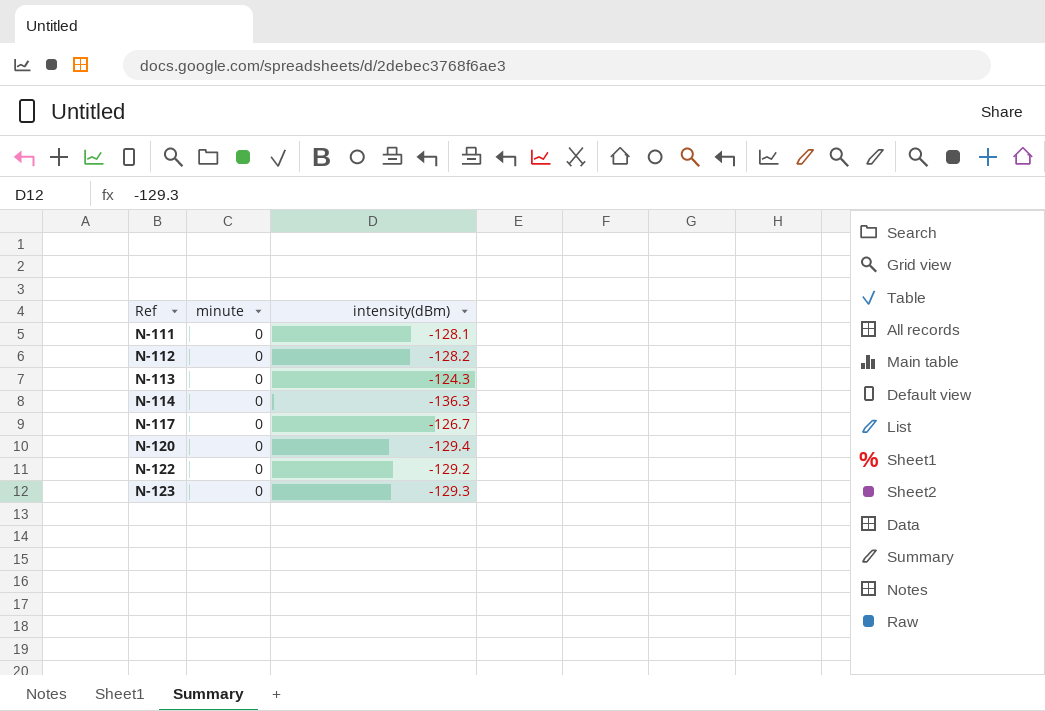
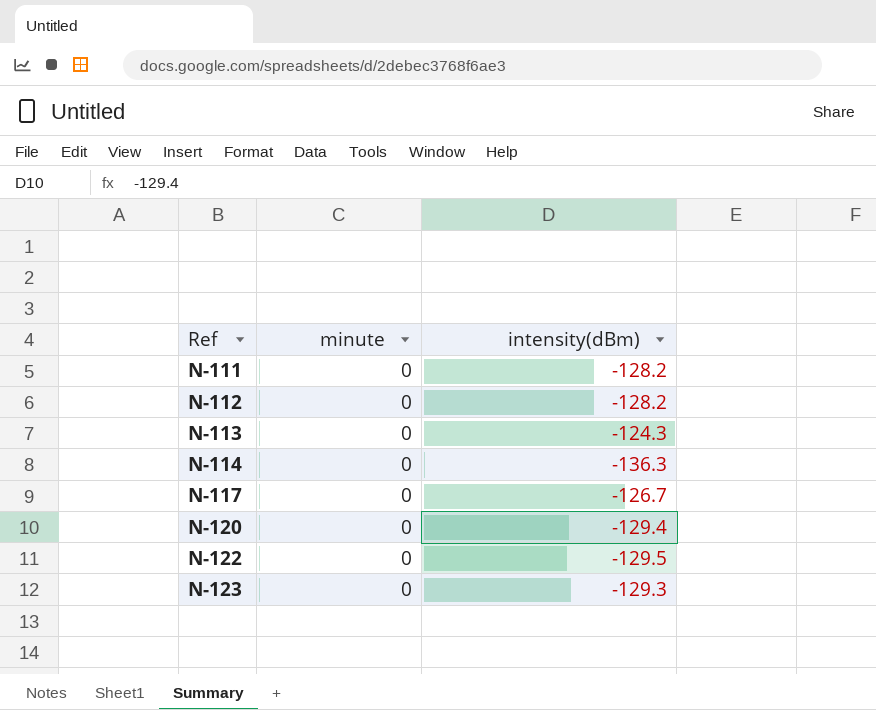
N-111 | intensity(dBm): -128.1 -> -128.2
N-122 | intensity(dBm): -129.2 -> -129.5

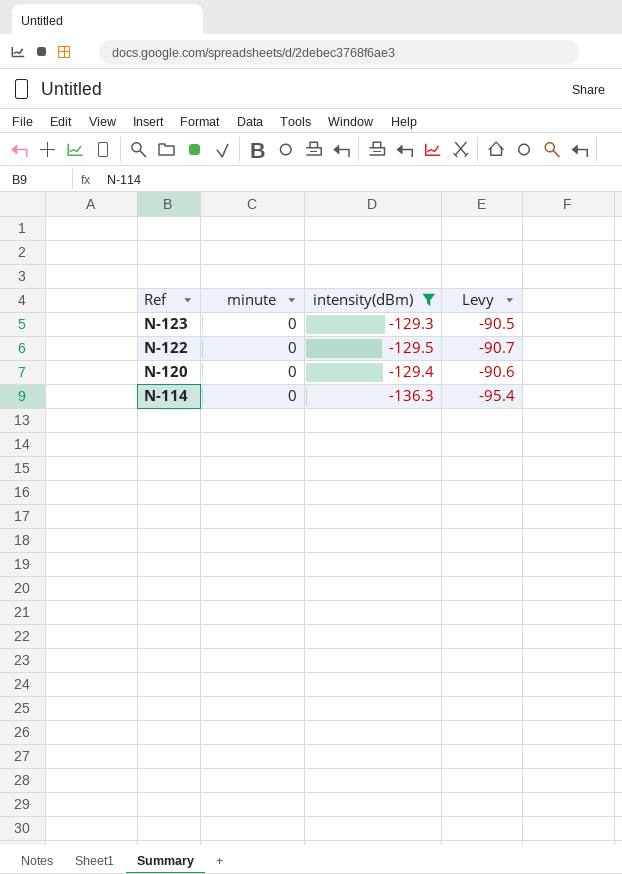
filter: none -> intensity(dBm) <= -129.3
row order: Ref ascending -> Ref descending
column Levy | formula: none -> [intensity(dBm)] * 0.7

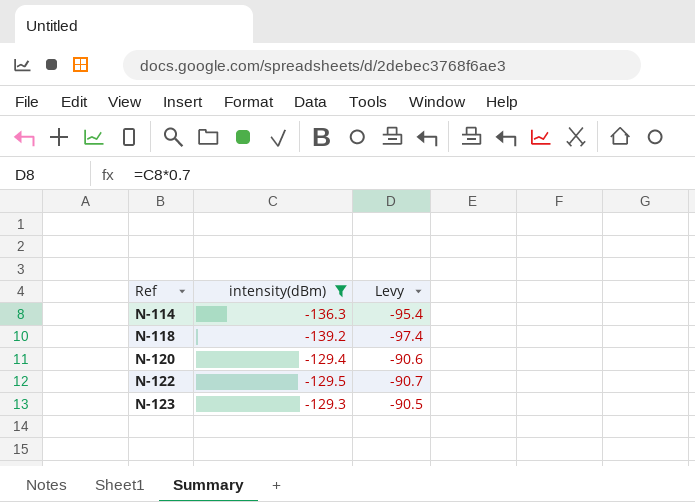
row order: Ref descending -> Ref ascending
column minute | position: 2 -> none
row N-118: none -> -139.2 | -97.4

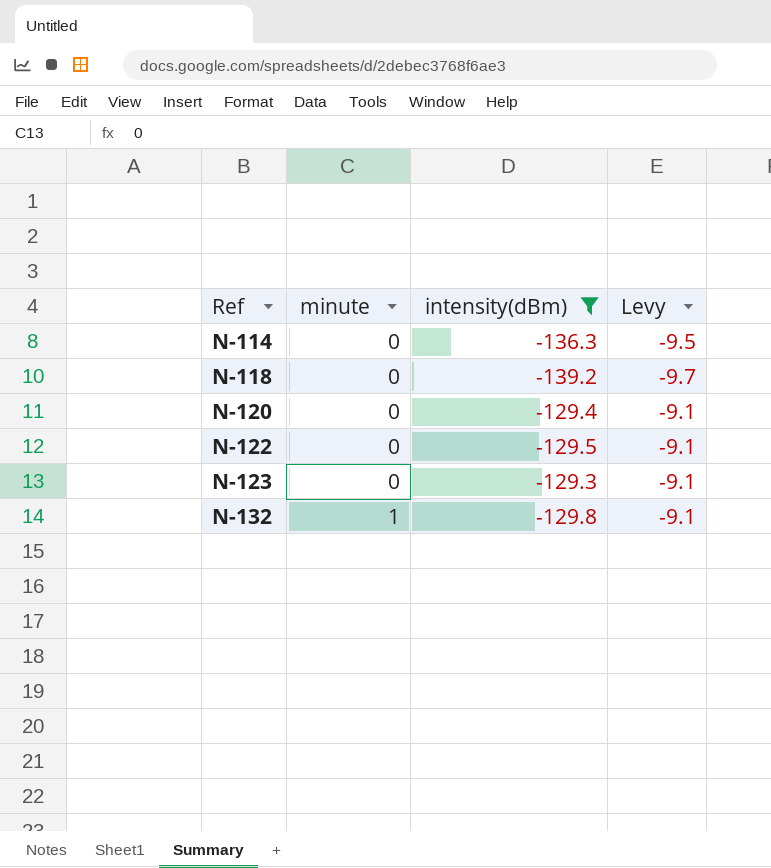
column minute | position: none -> 2
column Levy | formula: [intensity(dBm)] * 0.7 -> [intensity(dBm)] * 0.07
row N-132: none -> 1 | -129.8 | -9.1

